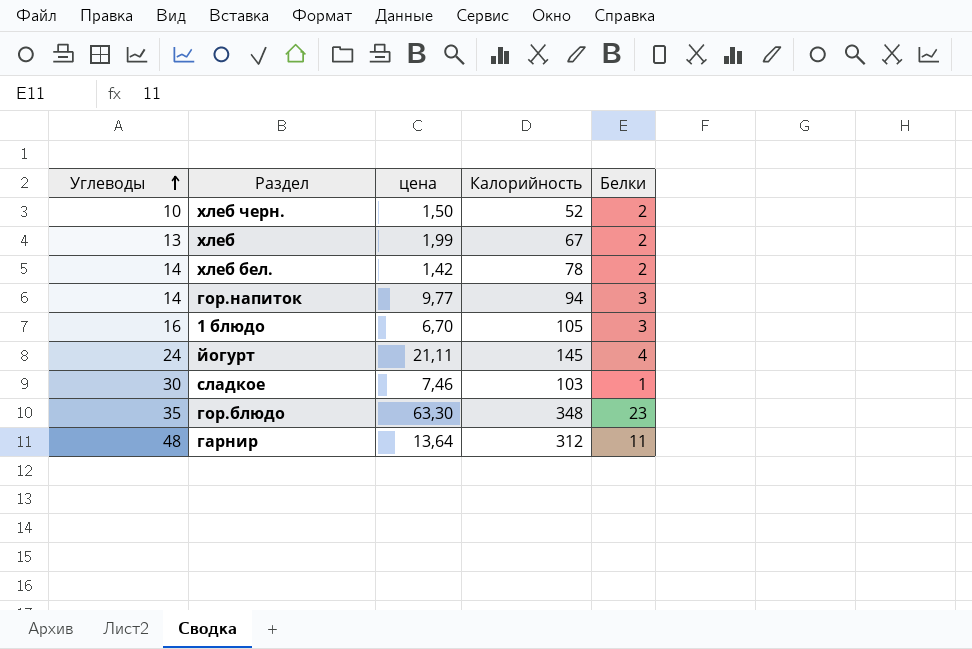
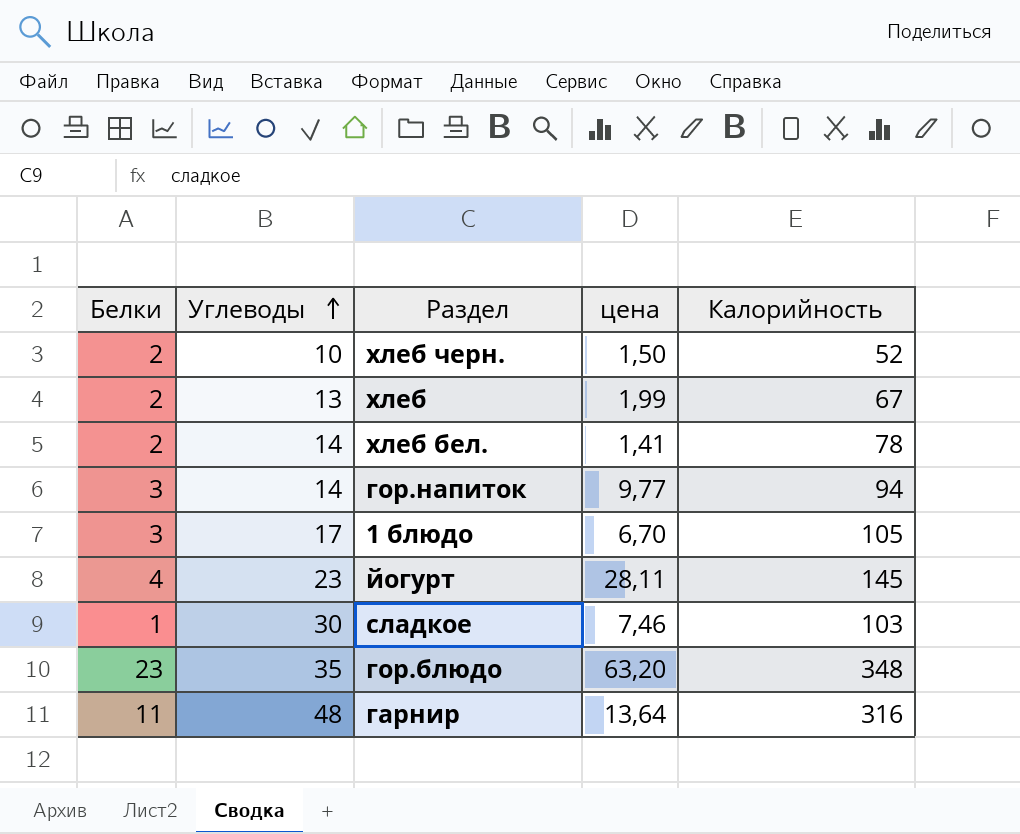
column Белки | position: 5 -> 1
хлеб бел. | цена: 1,42 -> 1,41
1 блюдо | Углеводы: 16 -> 17
йогурт | Углеводы: 24 -> 23
йогурт | цена: 21,11 -> 28,11
гор.блюдо | цена: 63,30 -> 63,20
гарнир | Калорийность: 312 -> 316

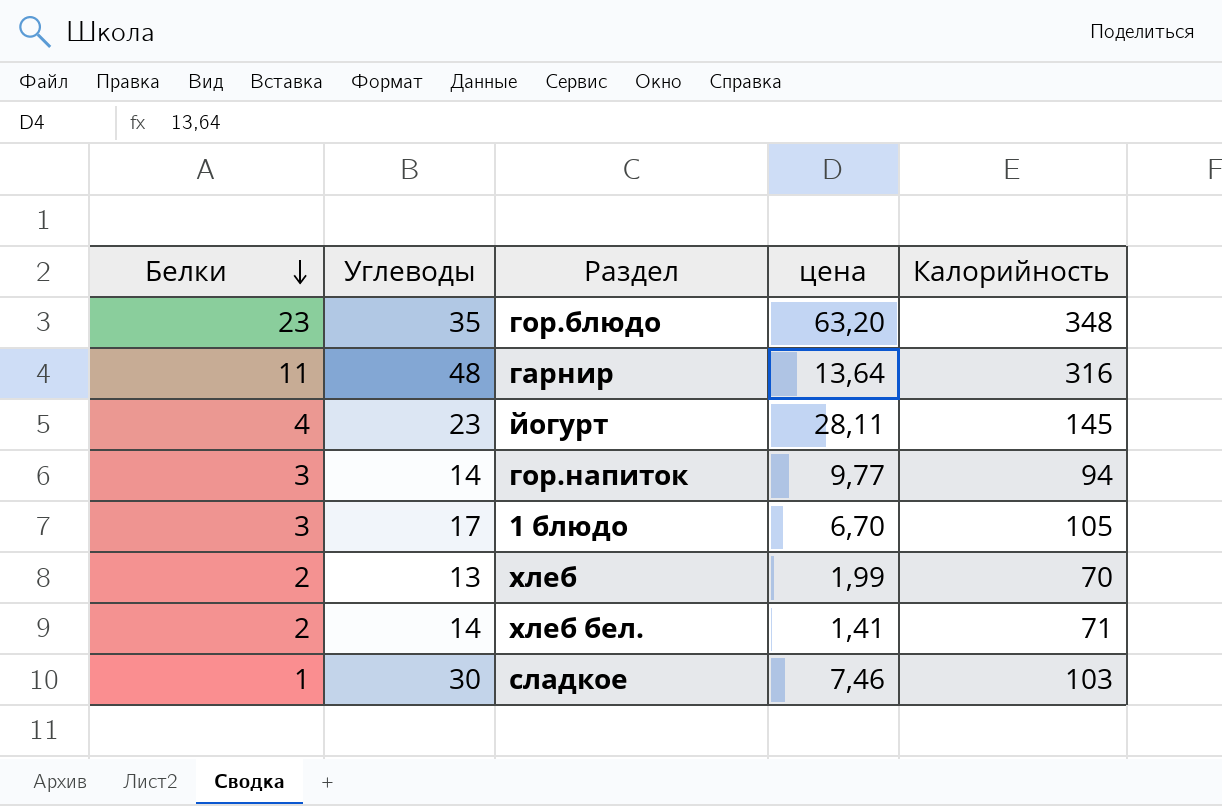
row order: Углеводы ascending -> Белки descending
row хлеб черн.: 2 | 10 | 1,50 | 52 -> none
хлеб | Калорийность: 67 -> 70
хлеб бел. | Калорийность: 78 -> 71

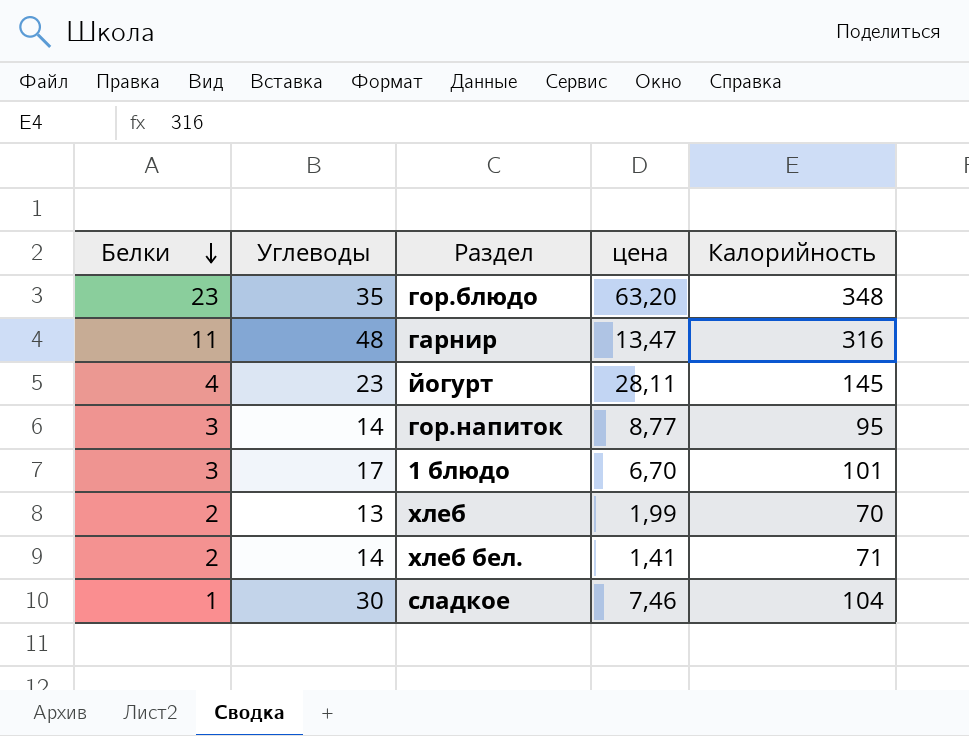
гарнир | цена: 13,64 -> 13,47
гор.напиток | цена: 9,77 -> 8,77
гор.напиток | Калорийность: 94 -> 95
1 блюдо | Калорийность: 105 -> 101
сладкое | Калорийность: 103 -> 104

